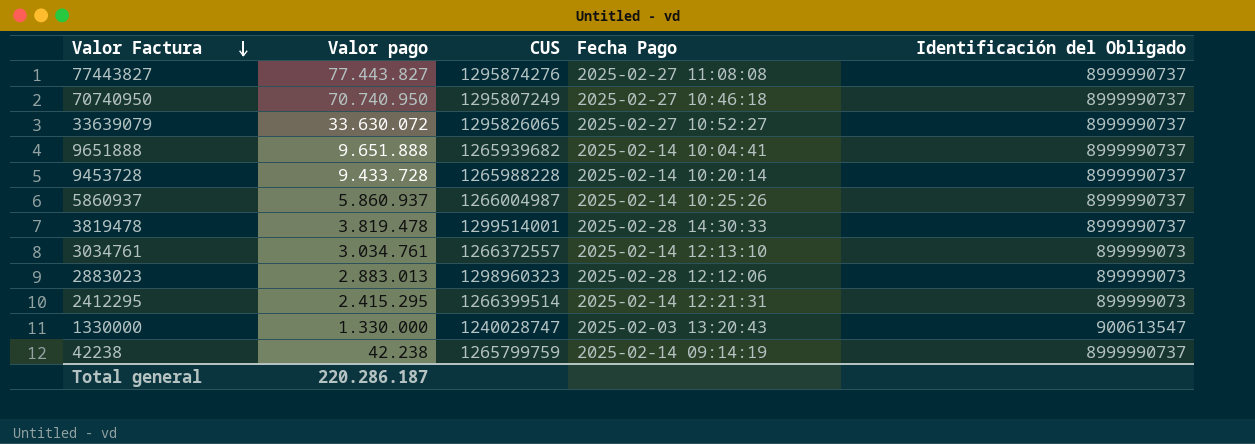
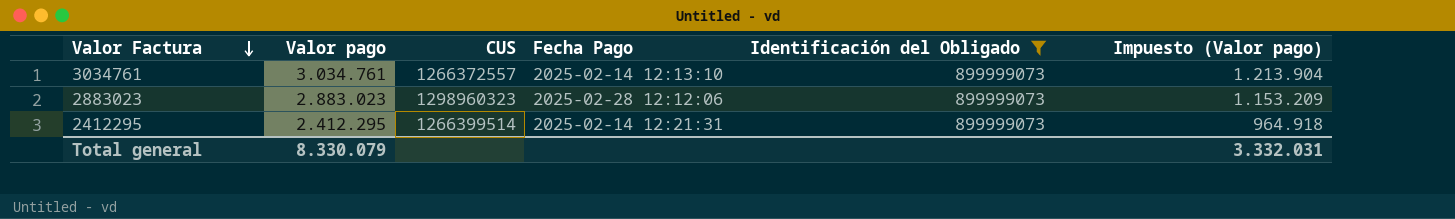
filter: none -> Identificación del Obligado = 899999073
column Impuesto (Valor pago) | formula: none -> [Valor pago] * 0,4
2883023 | Valor pago: 2.883.013 -> 2.883.023
2412295 | Valor pago: 2.415.295 -> 2.412.295
Total general | Valor pago: 220.286.187 -> 8.330.079

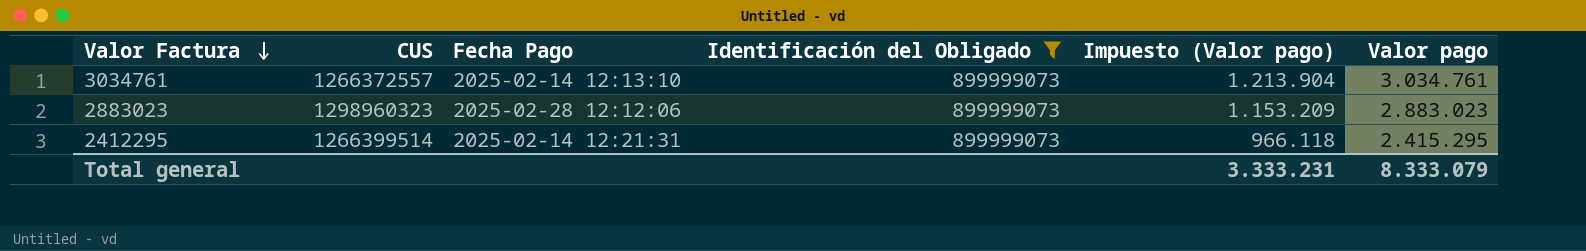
column Valor pago | position: 2 -> 6
2412295 | Impuesto (Valor pago): 964.918 -> 966.118
2412295 | Valor pago: 2.412.295 -> 2.415.295
Total general | Impuesto (Valor pago): 3.332.031 -> 3.333.231
Total general | Valor pago: 8.330.079 -> 8.333.079

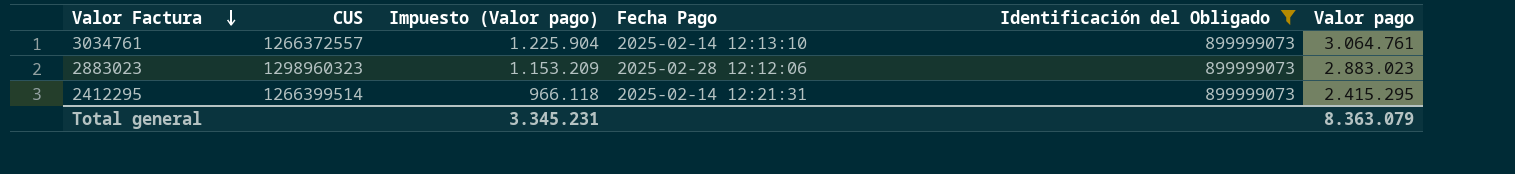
column Impuesto (Valor pago) | position: 5 -> 3
3034761 | Impuesto (Valor pago): 1.213.904 -> 1.225.904
3034761 | Valor pago: 3.034.761 -> 3.064.761
Total general | Impuesto (Valor pago): 3.333.231 -> 3.345.231
Total general | Valor pago: 8.333.079 -> 8.363.079

